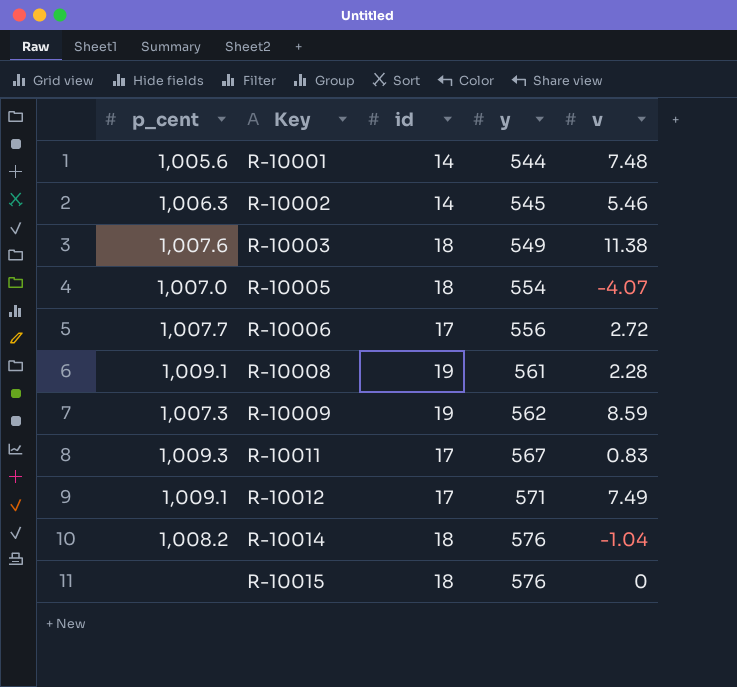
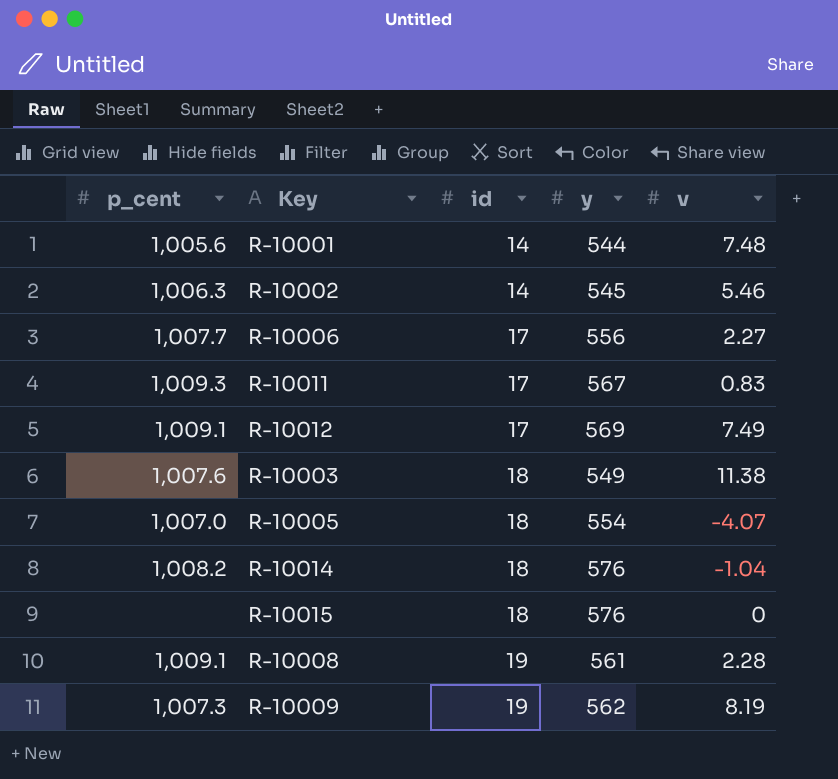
row order: Key ascending -> id ascending
R-10006 | v: 2.72 -> 2.27
R-10012 | y: 571 -> 569
R-10009 | v: 8.59 -> 8.19

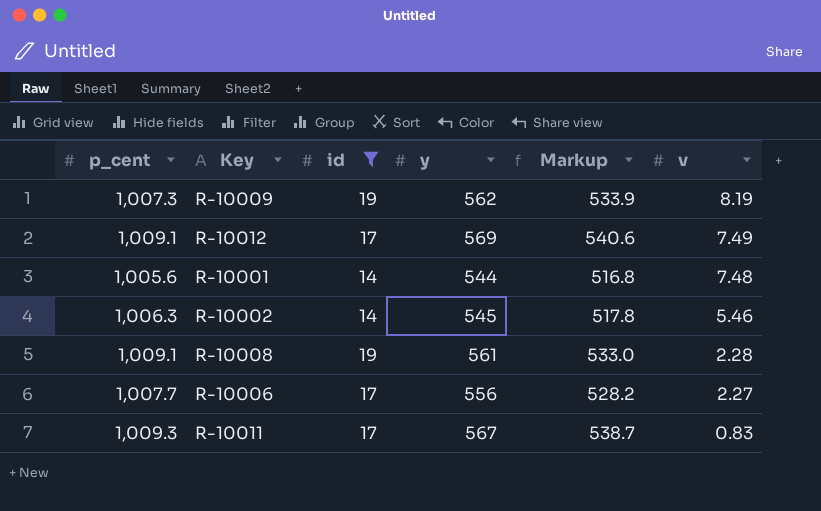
filter: none -> id != 18
row order: id ascending -> v descending
column Markup | formula: none -> [y] * 0.95

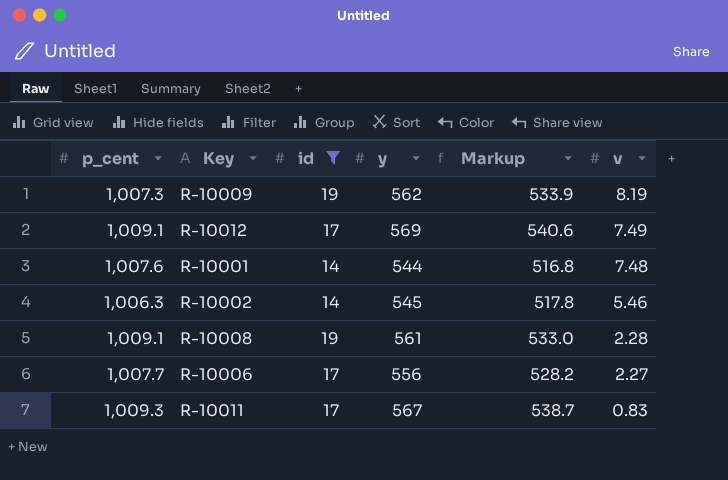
R-10001 | p_cent: 1,005.6 -> 1,007.6

